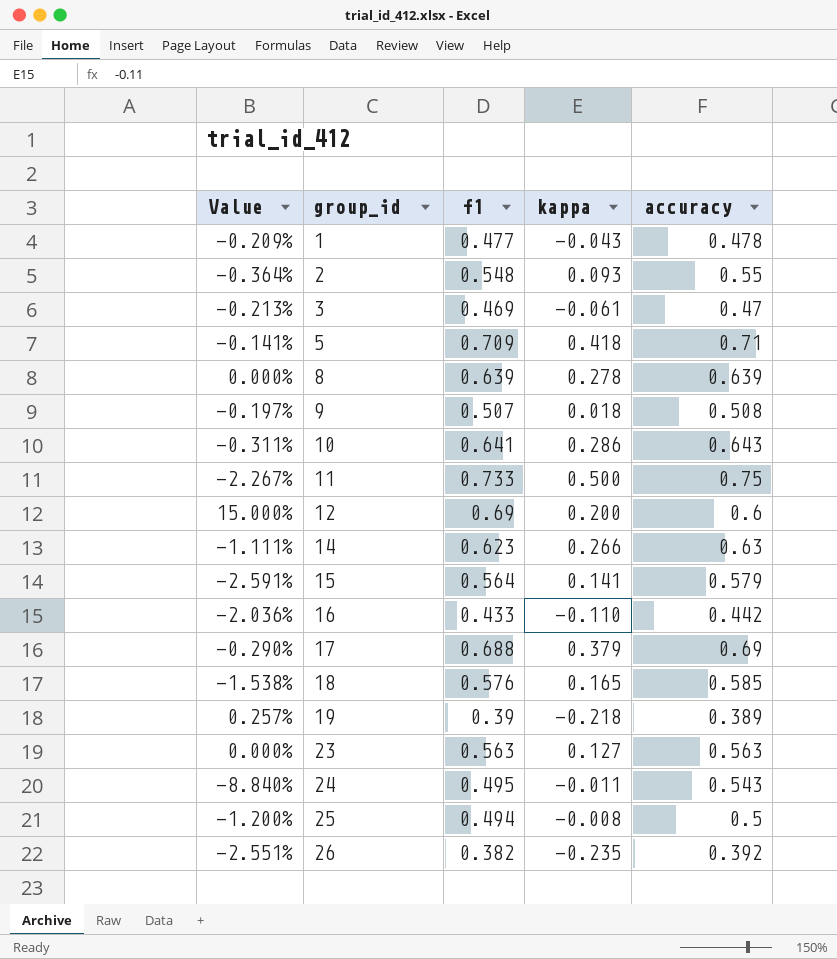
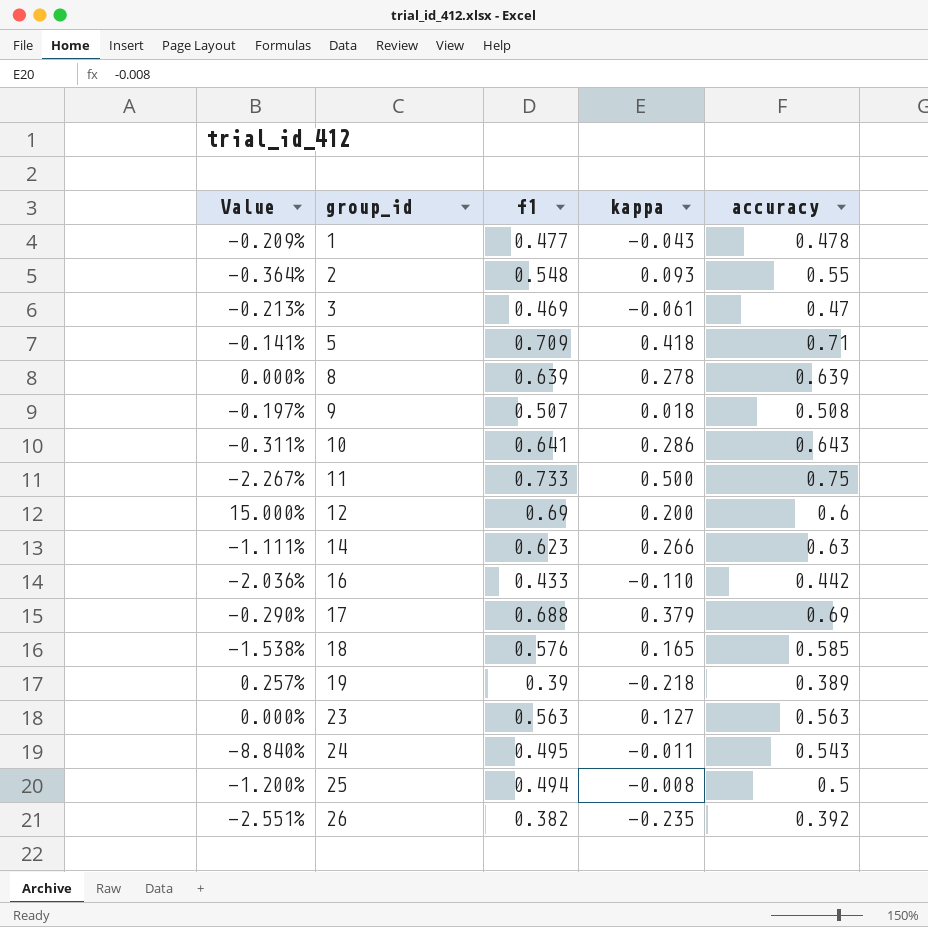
row 15: -2.591% | 0.564 | 0.141 | 0.579 -> none

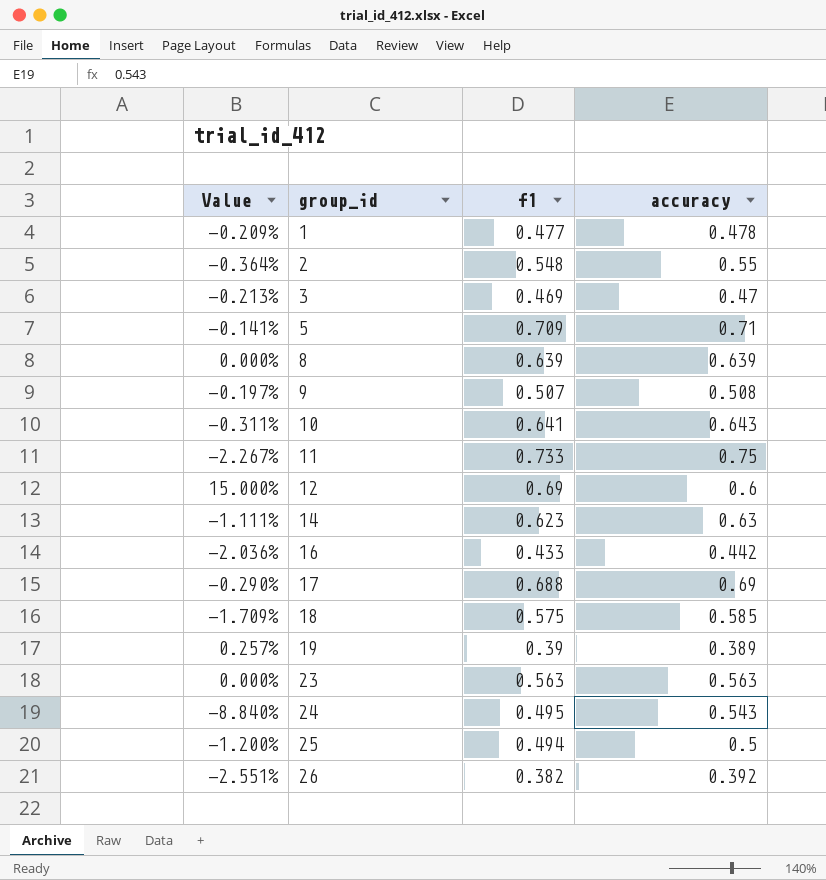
column kappa | position: 4 -> none
18 | Value: -1.538% -> -1.709%
18 | f1: 0.576 -> 0.575

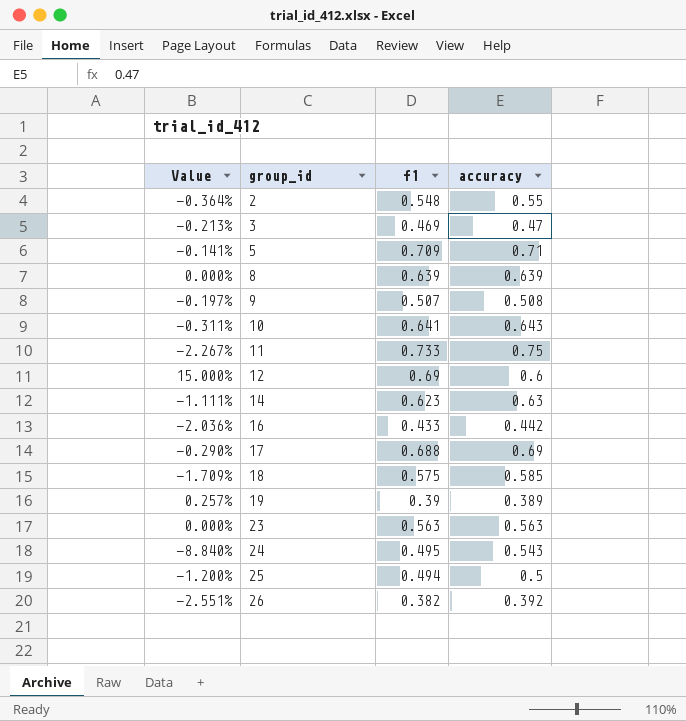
row 1: -0.209% | 0.477 | 0.478 -> none

